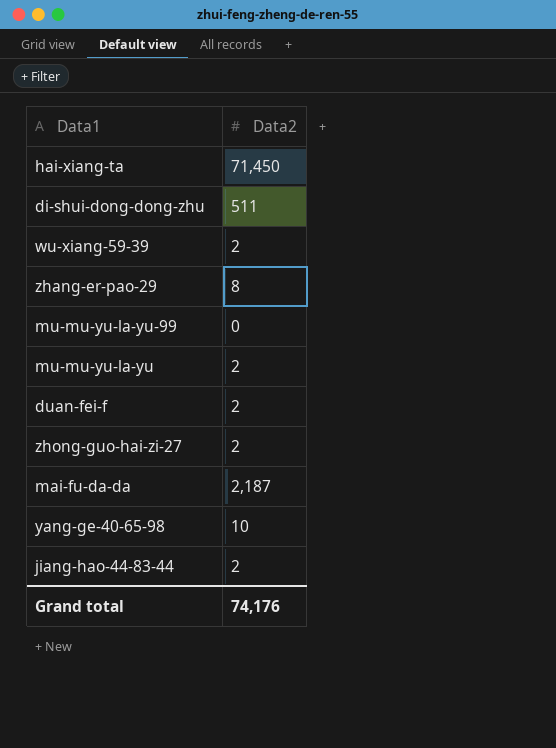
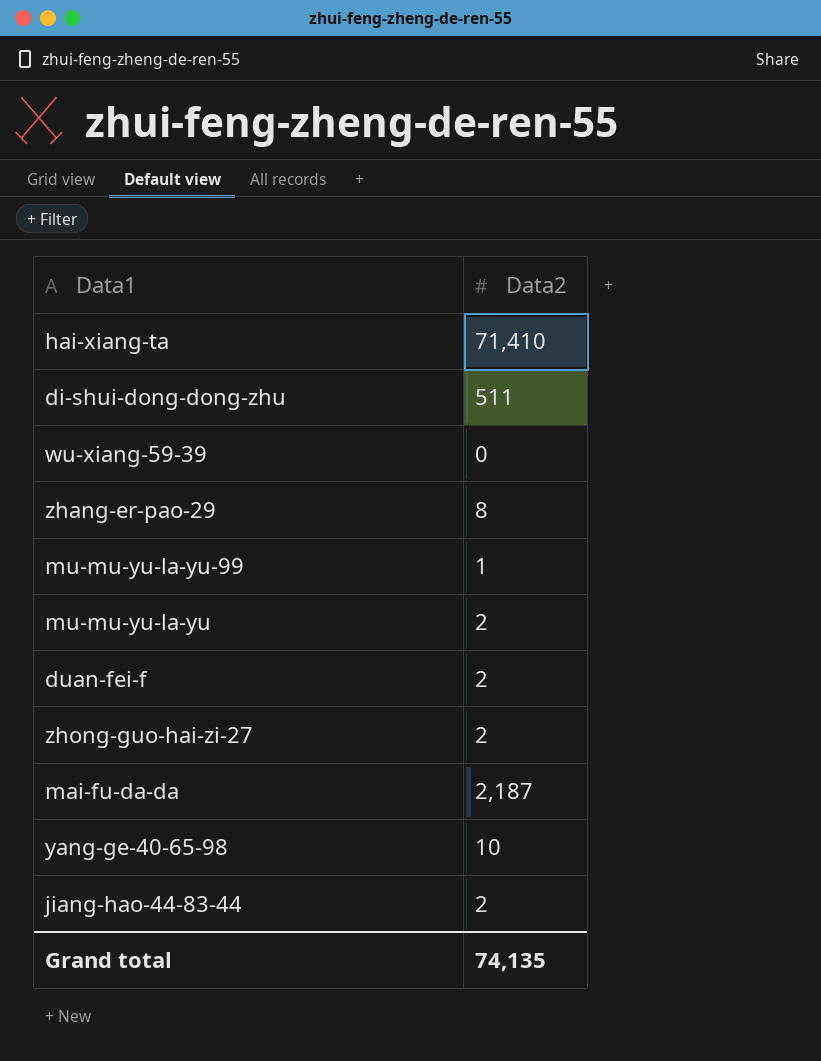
hai-xiang-ta | Data2: 71,450 -> 71,410
wu-xiang-59-39 | Data2: 2 -> 0
mu-mu-yu-la-yu-99 | Data2: 0 -> 1
Grand total | Data2: 74,176 -> 74,135

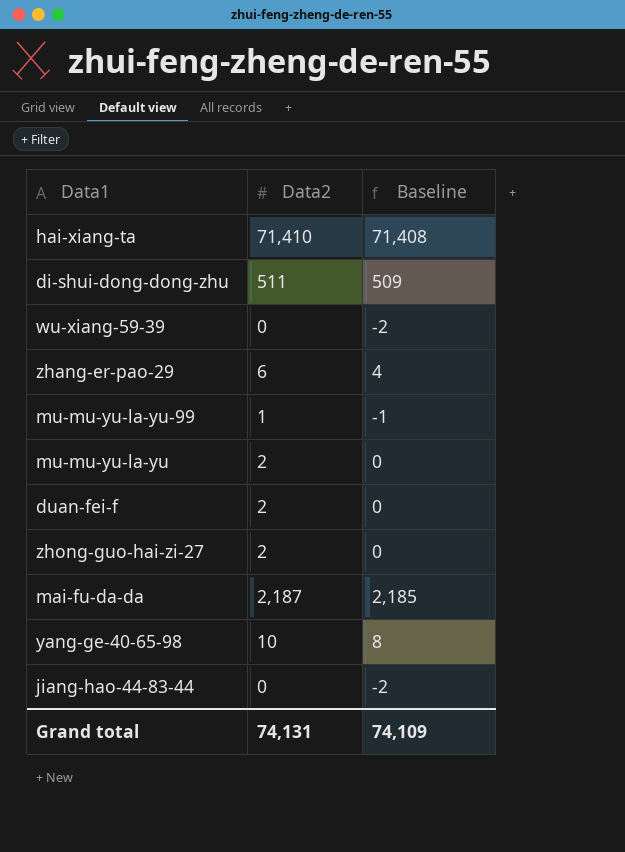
column Baseline | formula: none -> [Data2] - 2
zhang-er-pao-29 | Data2: 8 -> 6
jiang-hao-44-83-44 | Data2: 2 -> 0
Grand total | Data2: 74,135 -> 74,131

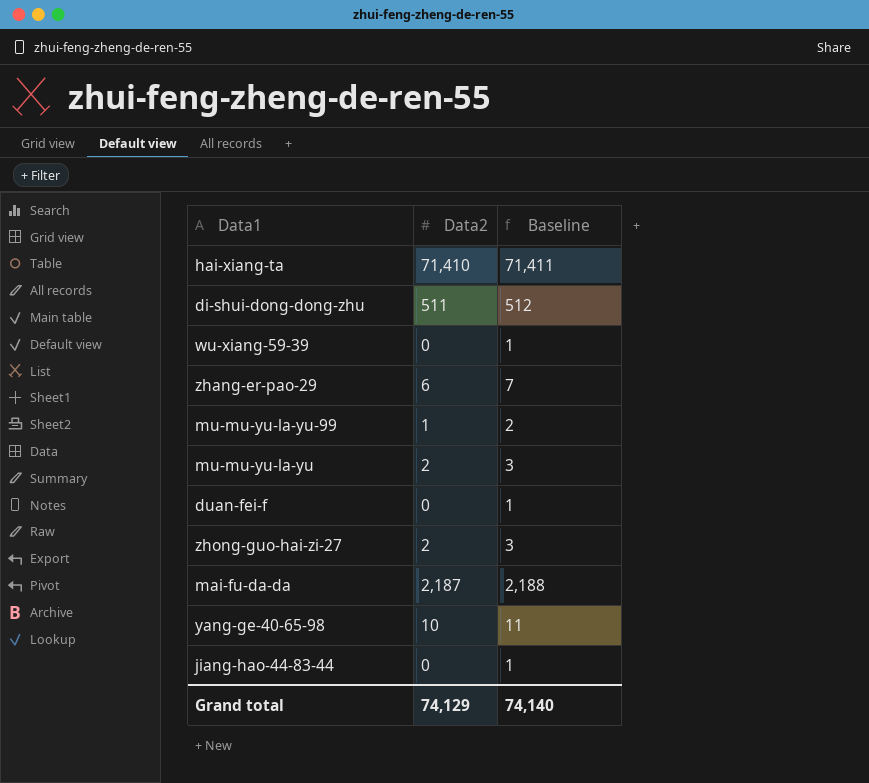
column Baseline | formula: [Data2] - 2 -> [Data2] + 1
duan-fei-f | Data2: 2 -> 0
Grand total | Data2: 74,131 -> 74,129
Grand total | Baseline: 74,109 -> 74,140

